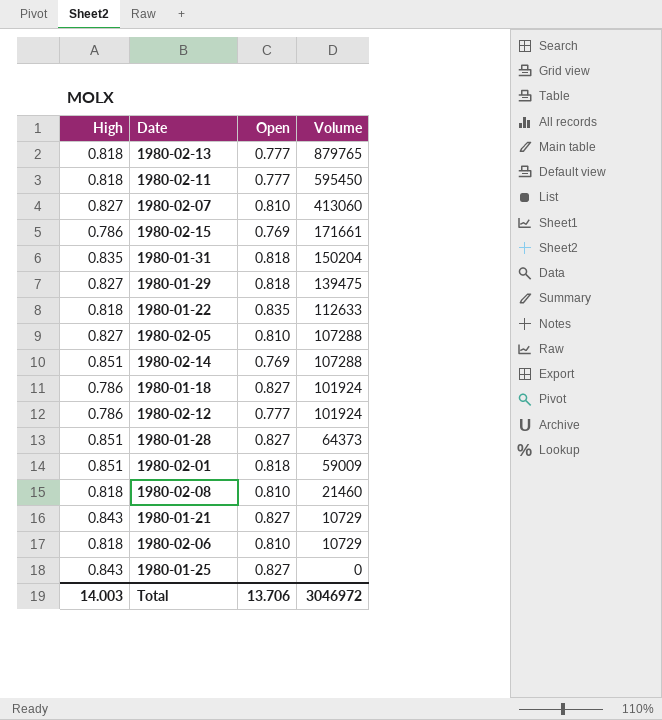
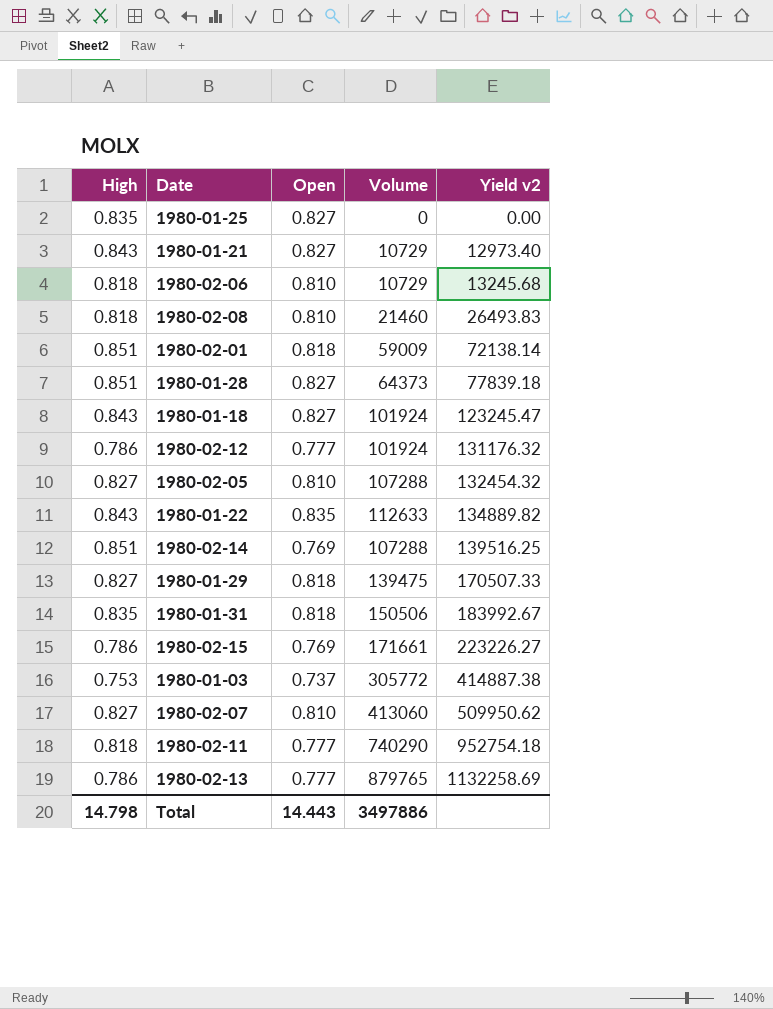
row order: Volume descending -> Yield v2 ascending
column Yield v2 | formula: none -> [Volume] / [Open]
1980-01-25 | High: 0.843 -> 0.835
1980-01-18 | High: 0.786 -> 0.843
1980-01-22 | High: 0.818 -> 0.843
1980-01-31 | Volume: 150204 -> 150506
row 1980-01-03: none -> 0.753 | 0.737 | 305772 | 414887.38
1980-02-11 | Volume: 595450 -> 740290
1980-02-13 | High: 0.818 -> 0.786
Total | High: 14.003 -> 14.798
Total | Open: 13.706 -> 14.443
Total | Volume: 3046972 -> 3497886

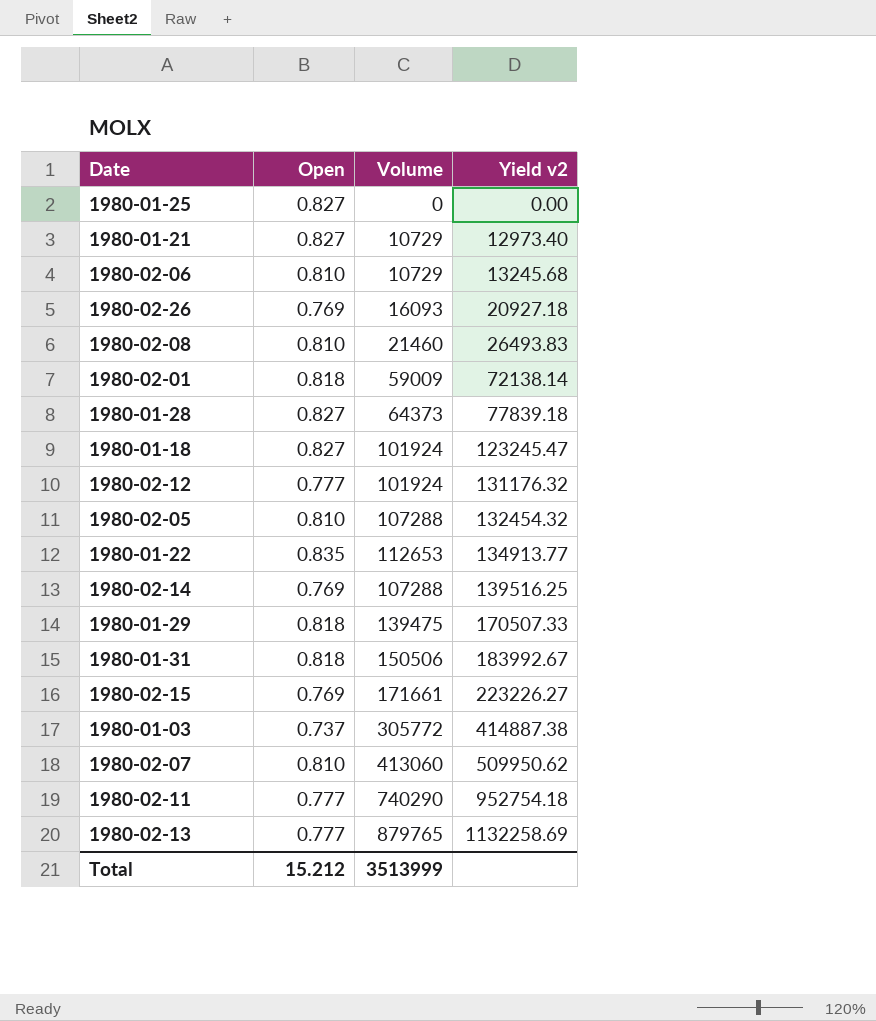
column High | position: 1 -> none
row 1980-02-26: none -> 0.769 | 16093 | 20927.18
1980-01-22 | Volume: 112633 -> 112653
1980-01-22 | Yield v2: 134889.82 -> 134913.77
Total | Open: 14.443 -> 15.212
Total | Volume: 3497886 -> 3513999

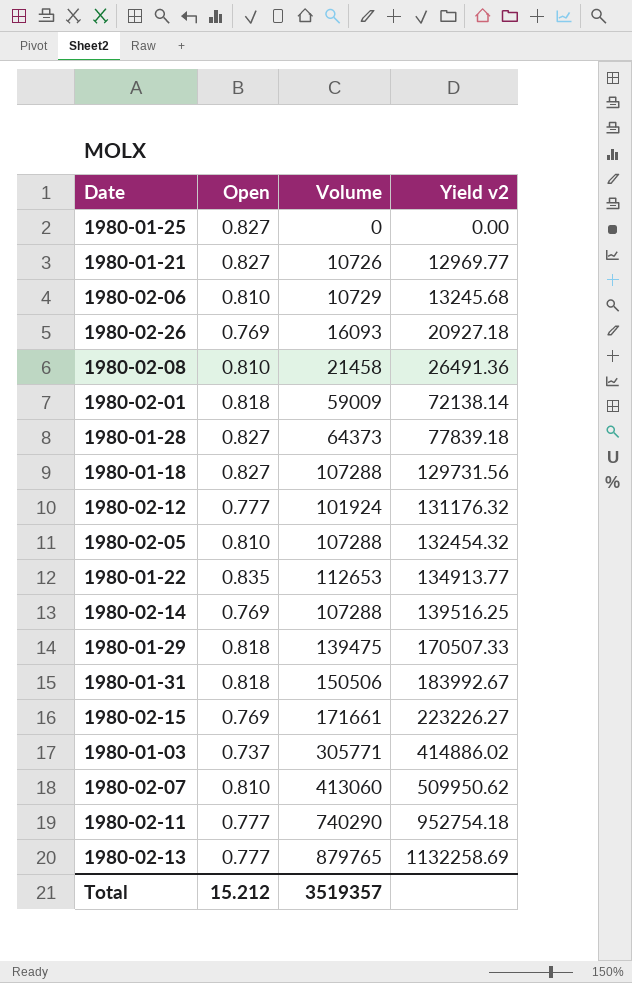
1980-01-21 | Volume: 10729 -> 10726
1980-01-21 | Yield v2: 12973.40 -> 12969.77
1980-02-08 | Volume: 21460 -> 21458
1980-02-08 | Yield v2: 26493.83 -> 26491.36
1980-01-18 | Volume: 101924 -> 107288
1980-01-18 | Yield v2: 123245.47 -> 129731.56
1980-01-03 | Volume: 305772 -> 305771
1980-01-03 | Yield v2: 414887.38 -> 414886.02
Total | Volume: 3513999 -> 3519357

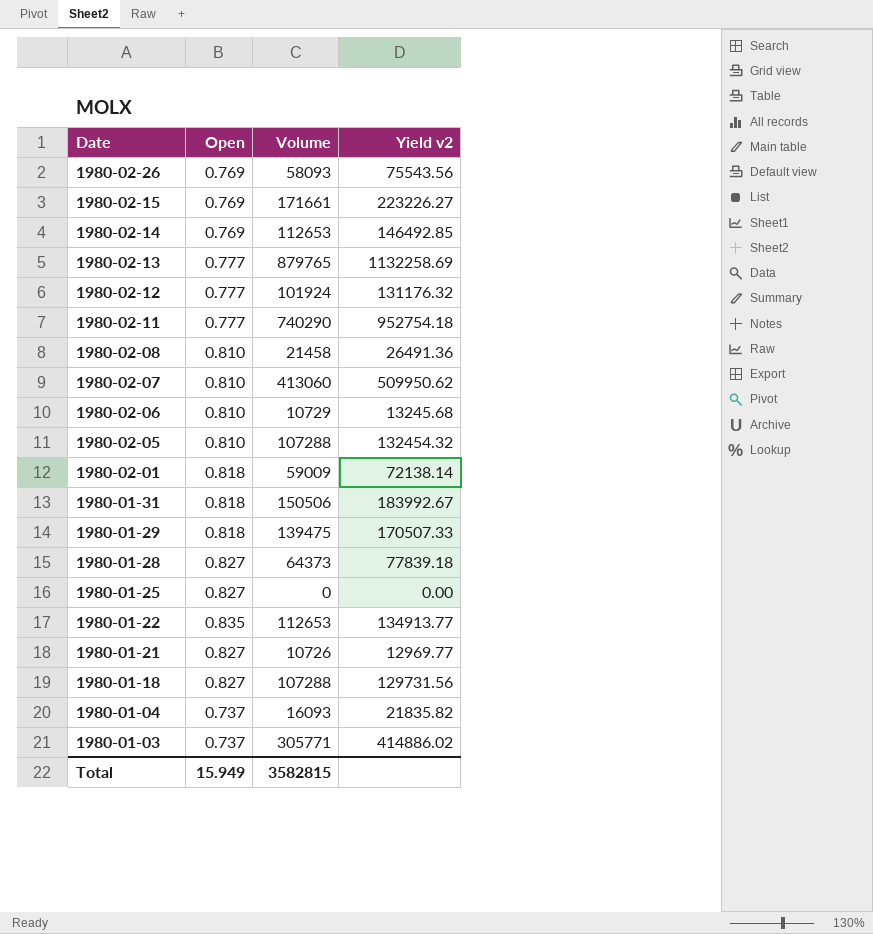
row order: Yield v2 ascending -> Date descending
1980-02-26 | Volume: 16093 -> 58093
1980-02-26 | Yield v2: 20927.18 -> 75543.56
1980-02-14 | Volume: 107288 -> 112653
1980-02-14 | Yield v2: 139516.25 -> 146492.85
row 1980-01-04: none -> 0.737 | 16093 | 21835.82
Total | Open: 15.212 -> 15.949
Total | Volume: 3519357 -> 3582815

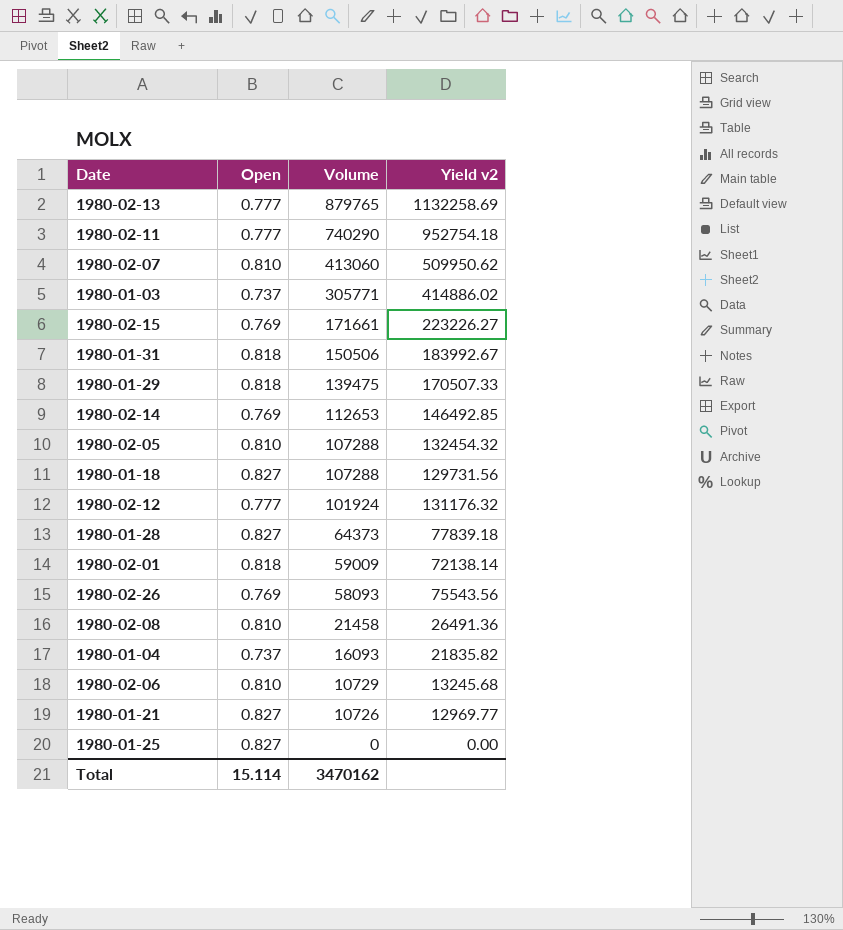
row order: Date descending -> Volume descending
row 1980-01-22: 0.835 | 112653 | 134913.77 -> none
Total | Open: 15.949 -> 15.114
Total | Volume: 3582815 -> 3470162

